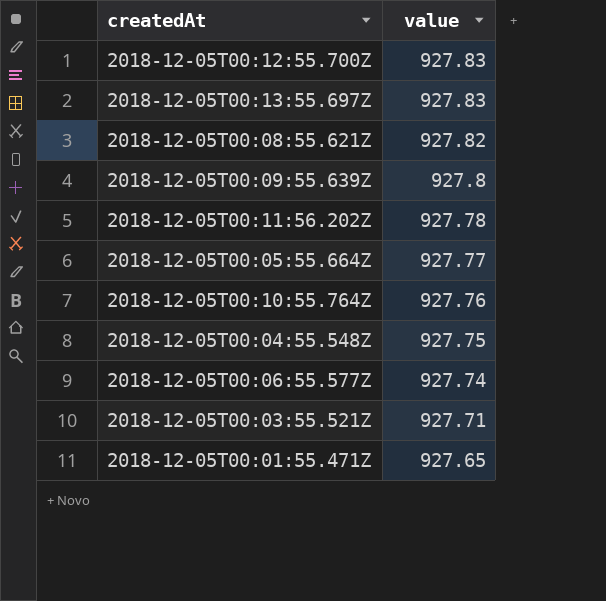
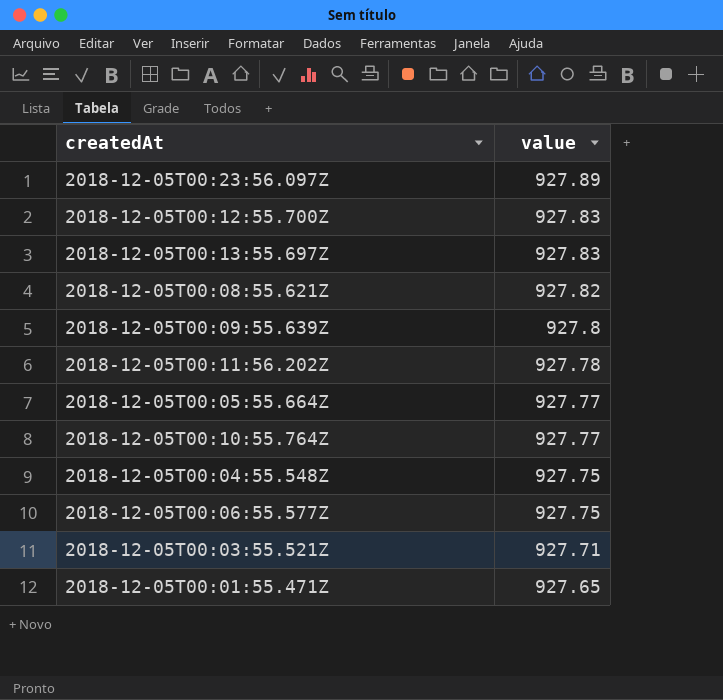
row 2018-12-05T00:23:56.097Z: none -> 927.89
2018-12-05T00:10:55.764Z | value: 927.76 -> 927.77
2018-12-05T00:06:55.577Z | value: 927.74 -> 927.75

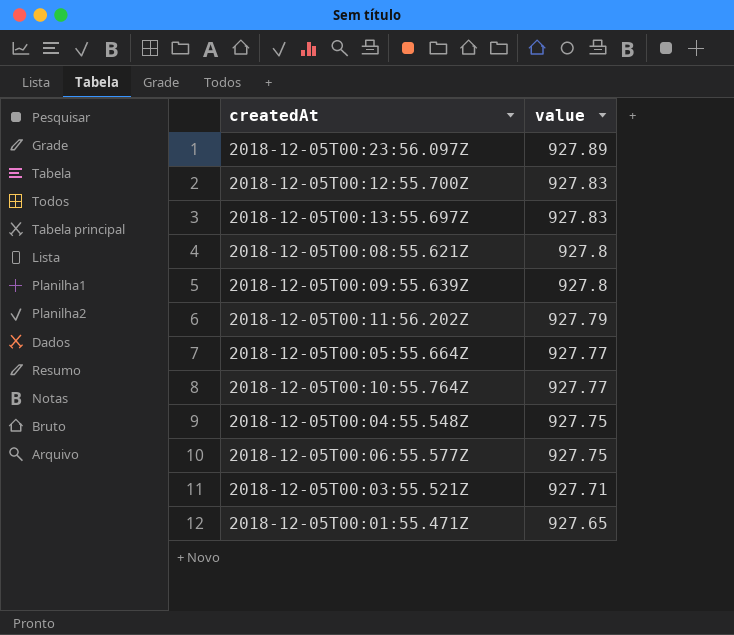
2018-12-05T00:08:55.621Z | value: 927.82 -> 927.8
2018-12-05T00:11:56.202Z | value: 927.78 -> 927.79

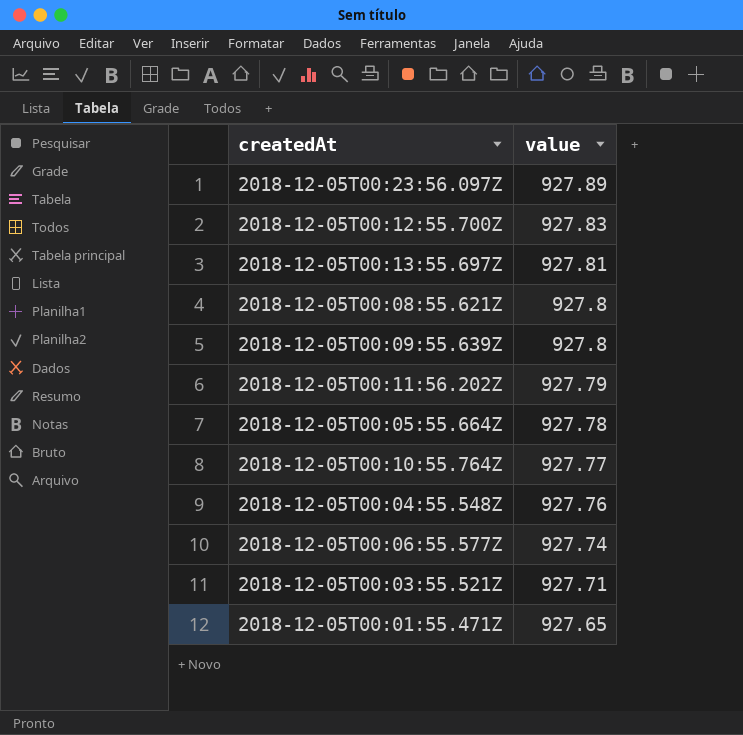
2018-12-05T00:13:55.697Z | value: 927.83 -> 927.81
2018-12-05T00:05:55.664Z | value: 927.77 -> 927.78
2018-12-05T00:04:55.548Z | value: 927.75 -> 927.76
2018-12-05T00:06:55.577Z | value: 927.75 -> 927.74

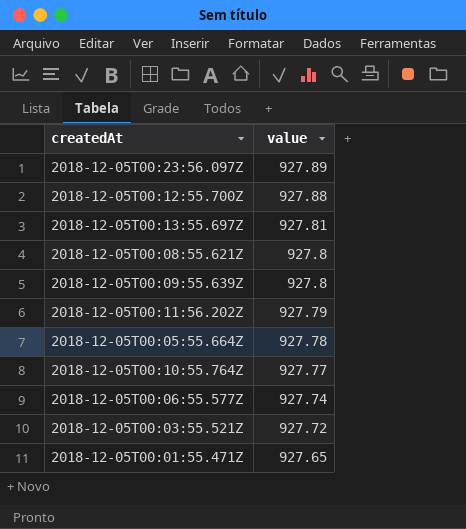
row 2018-12-05T00:04:55.548Z: 927.76 -> none
2018-12-05T00:12:55.700Z | value: 927.83 -> 927.88
2018-12-05T00:03:55.521Z | value: 927.71 -> 927.72

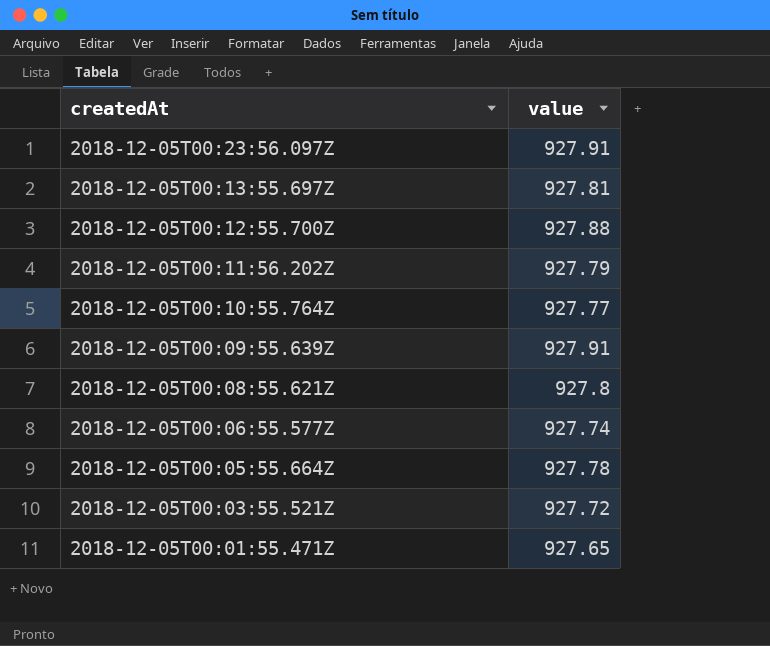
row order: value descending -> createdAt descending
2018-12-05T00:23:56.097Z | value: 927.89 -> 927.91
2018-12-05T00:09:55.639Z | value: 927.8 -> 927.91

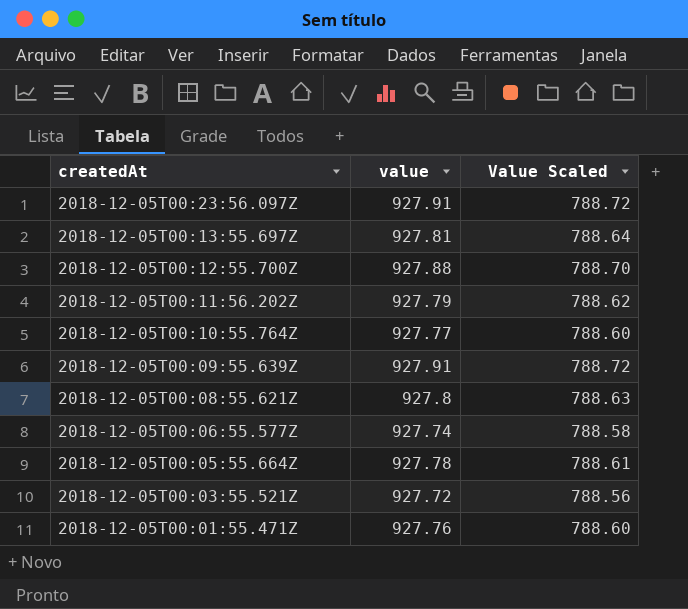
column Value Scaled | formula: none -> [value] * 0.85
2018-12-05T00:01:55.471Z | value: 927.65 -> 927.76

